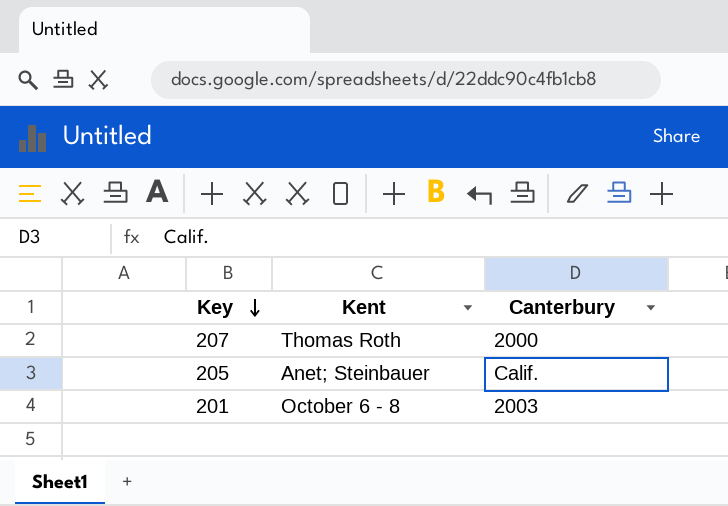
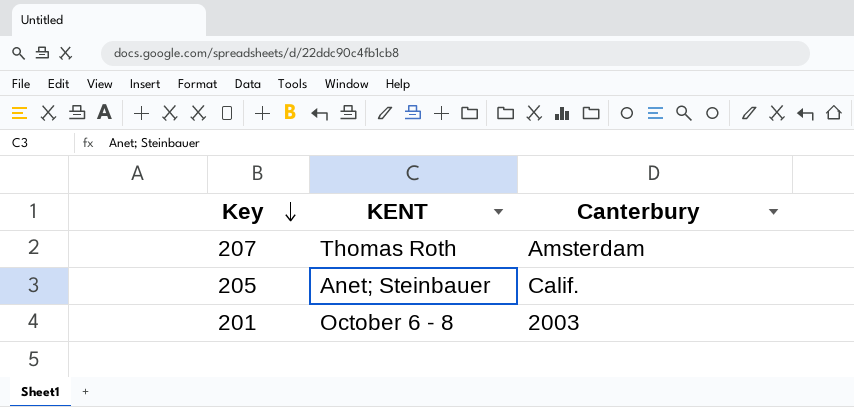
column name: Kent -> KENT
207 | Canterbury: 2000 -> Amsterdam

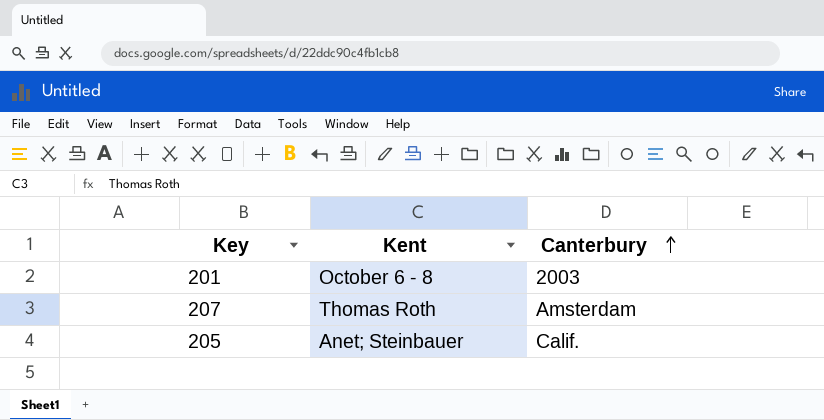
row order: Key descending -> Canterbury ascending
column name: KENT -> Kent

